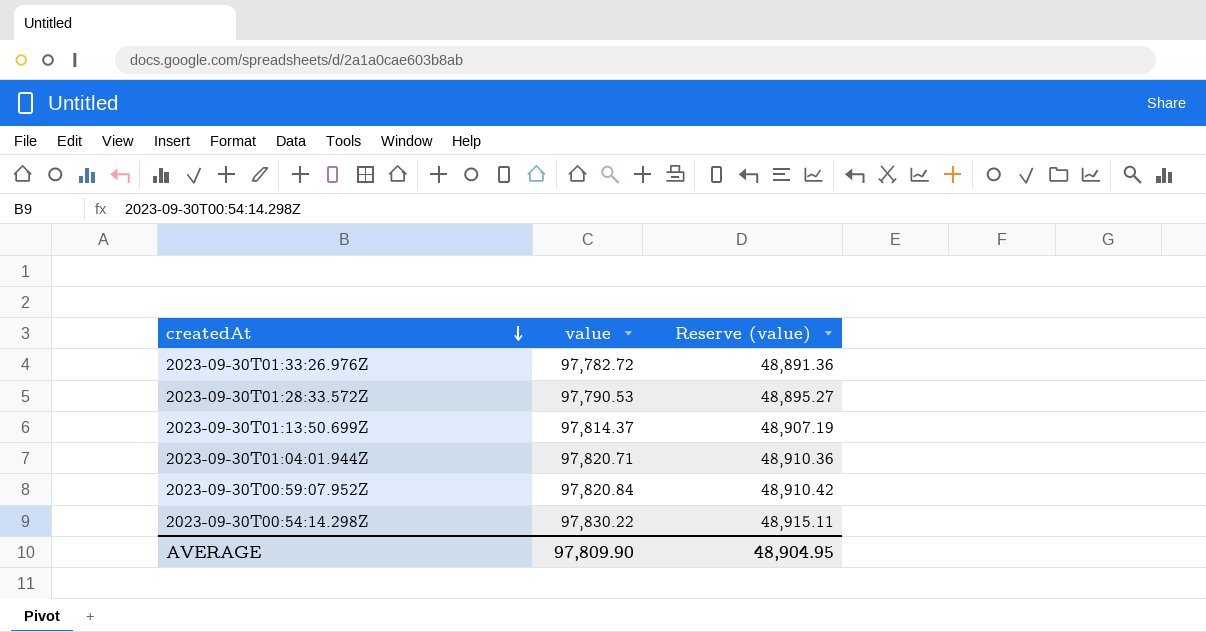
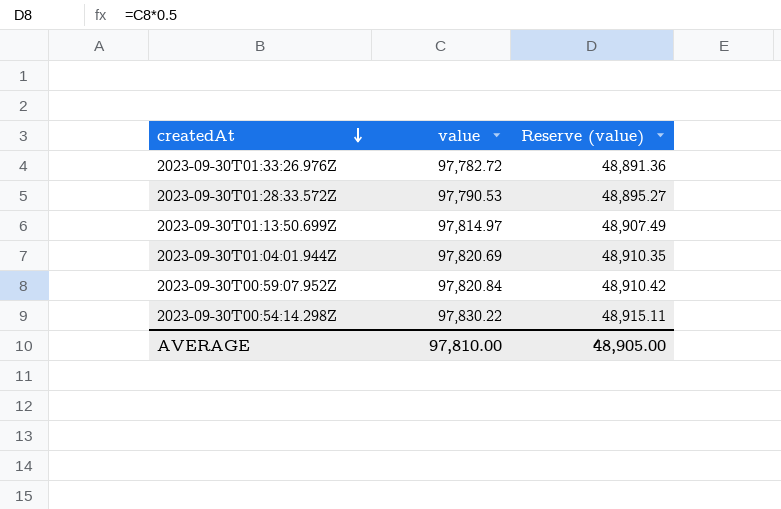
2023-09-30T01:13:50.699Z | value: 97,814.37 -> 97,814.97
2023-09-30T01:13:50.699Z | Reserve (value): 48,907.19 -> 48,907.49
2023-09-30T01:04:01.944Z | value: 97,820.71 -> 97,820.69
2023-09-30T01:04:01.944Z | Reserve (value): 48,910.36 -> 48,910.35
AVERAGE | value: 97,809.90 -> 97,810.00
AVERAGE | Reserve (value): 48,904.95 -> 48,905.00

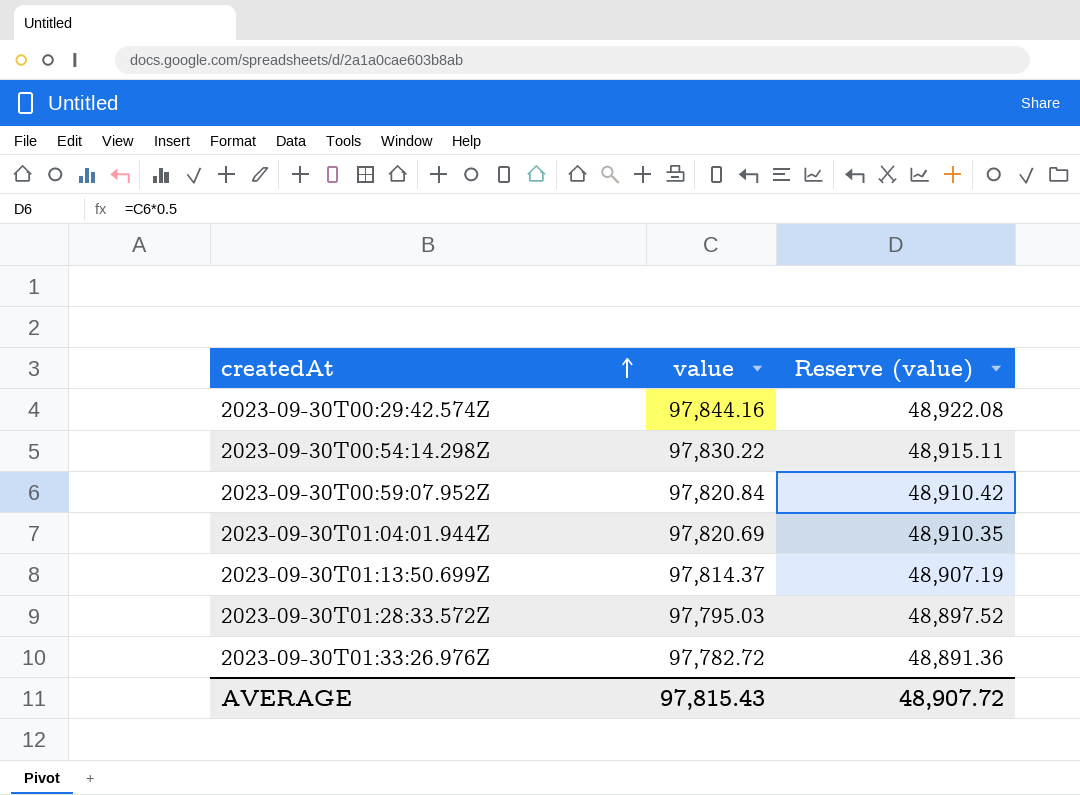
row order: createdAt descending -> createdAt ascending
row 2023-09-30T00:29:42.574Z: none -> 97,844.16 | 48,922.08
2023-09-30T01:13:50.699Z | value: 97,814.97 -> 97,814.37
2023-09-30T01:13:50.699Z | Reserve (value): 48,907.49 -> 48,907.19
2023-09-30T01:28:33.572Z | value: 97,790.53 -> 97,795.03
2023-09-30T01:28:33.572Z | Reserve (value): 48,895.27 -> 48,897.52
AVERAGE | value: 97,810.00 -> 97,815.43
AVERAGE | Reserve (value): 48,905.00 -> 48,907.72

